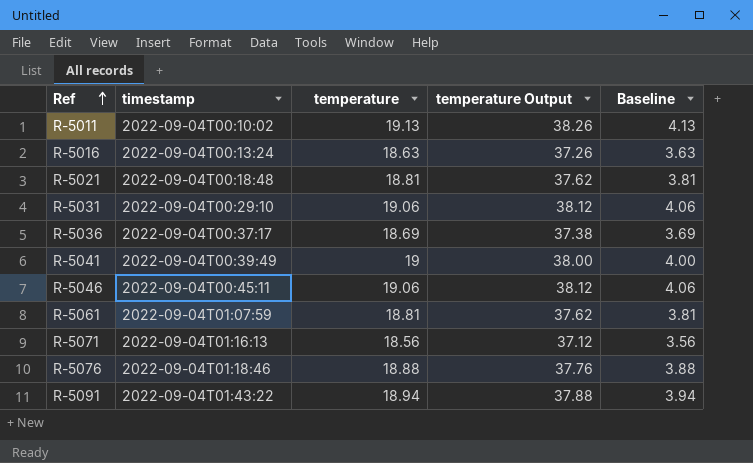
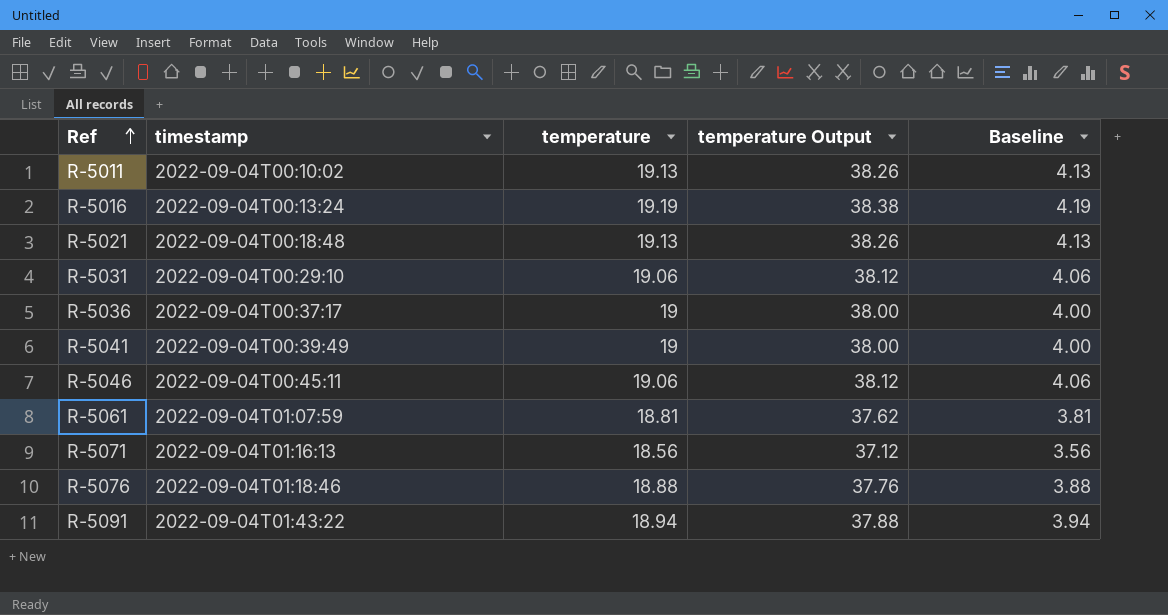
R-5016 | temperature: 18.63 -> 19.19
R-5016 | temperature Output: 37.26 -> 38.38
R-5016 | Baseline: 3.63 -> 4.19
R-5021 | temperature: 18.81 -> 19.13
R-5021 | temperature Output: 37.62 -> 38.26
R-5021 | Baseline: 3.81 -> 4.13
R-5036 | temperature: 18.69 -> 19
R-5036 | temperature Output: 37.38 -> 38.00
R-5036 | Baseline: 3.69 -> 4.00

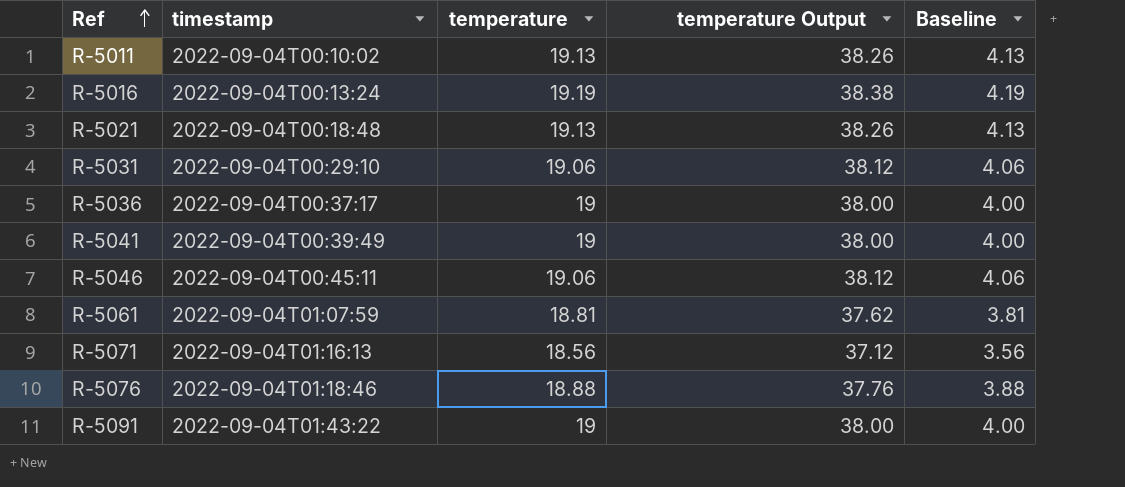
R-5091 | temperature: 18.94 -> 19
R-5091 | temperature Output: 37.88 -> 38.00
R-5091 | Baseline: 3.94 -> 4.00

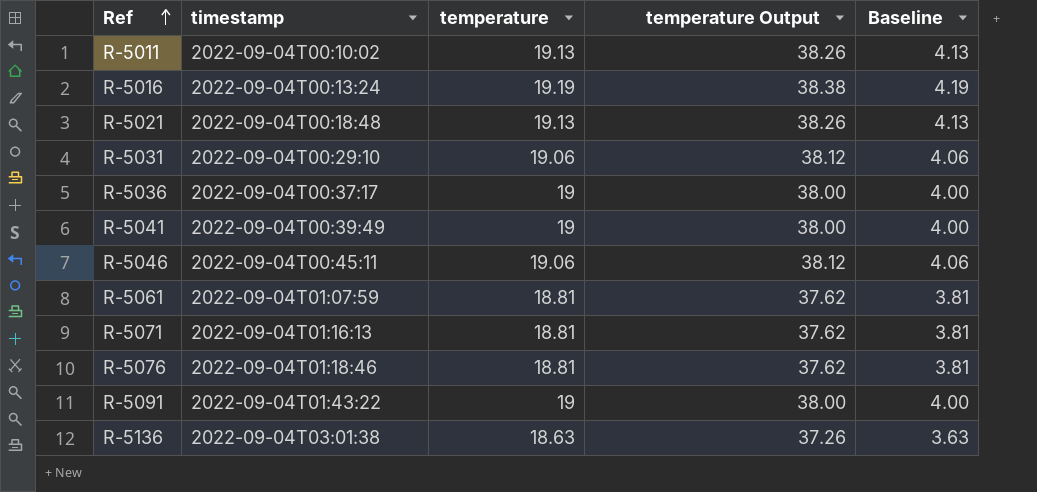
R-5071 | temperature: 18.56 -> 18.81
R-5071 | temperature Output: 37.12 -> 37.62
R-5071 | Baseline: 3.56 -> 3.81
R-5076 | temperature: 18.88 -> 18.81
R-5076 | temperature Output: 37.76 -> 37.62
R-5076 | Baseline: 3.88 -> 3.81
row R-5136: none -> 2022-09-04T03:01:38 | 18.63 | 37.26 | 3.63

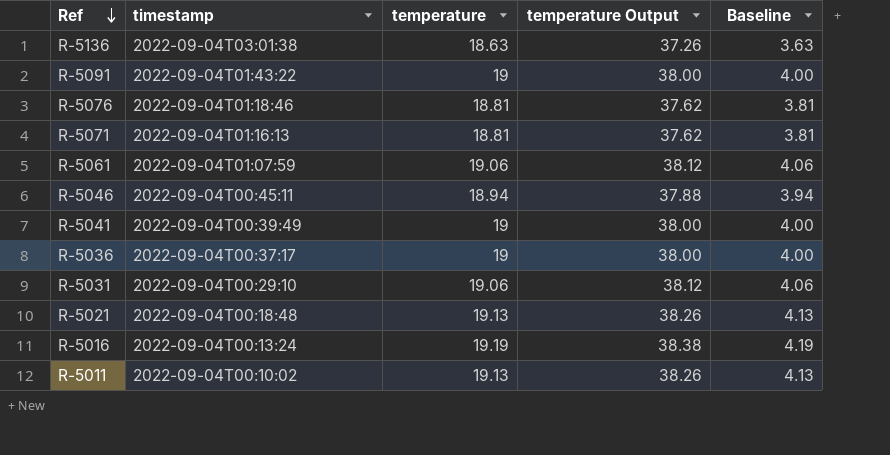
row order: Ref ascending -> Ref descending
R-5061 | temperature: 18.81 -> 19.06
R-5061 | temperature Output: 37.62 -> 38.12
R-5061 | Baseline: 3.81 -> 4.06
R-5046 | temperature: 19.06 -> 18.94
R-5046 | temperature Output: 38.12 -> 37.88
R-5046 | Baseline: 4.06 -> 3.94

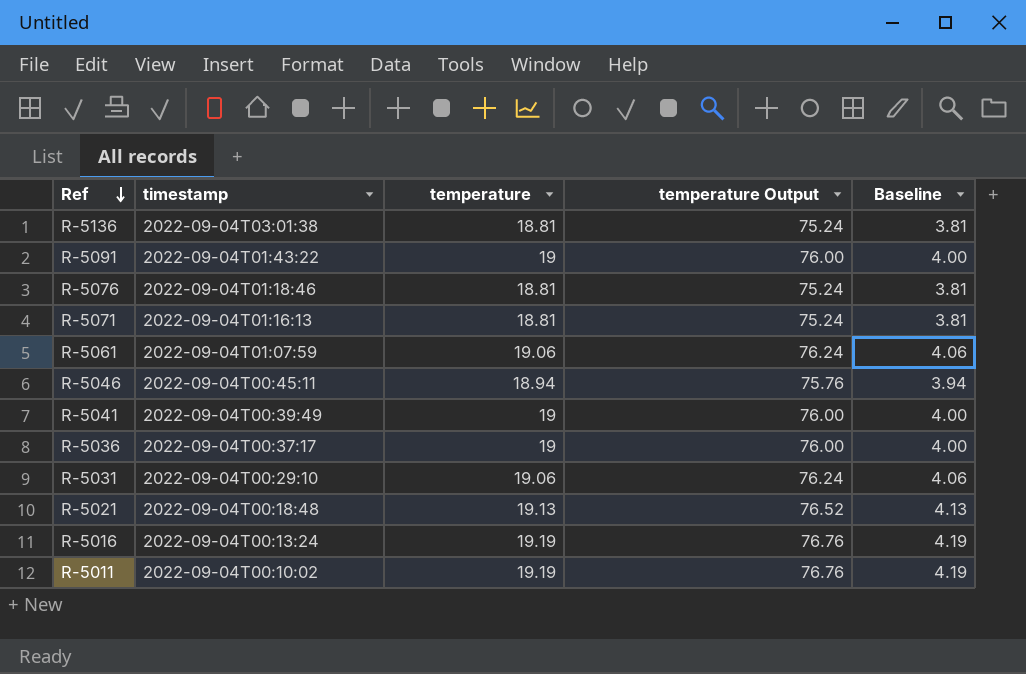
column temperature Output | formula: [temperature] * 2 -> [temperature] * 4
R-5136 | temperature: 18.63 -> 18.81
R-5136 | Baseline: 3.63 -> 3.81
R-5011 | temperature: 19.13 -> 19.19
R-5011 | Baseline: 4.13 -> 4.19

